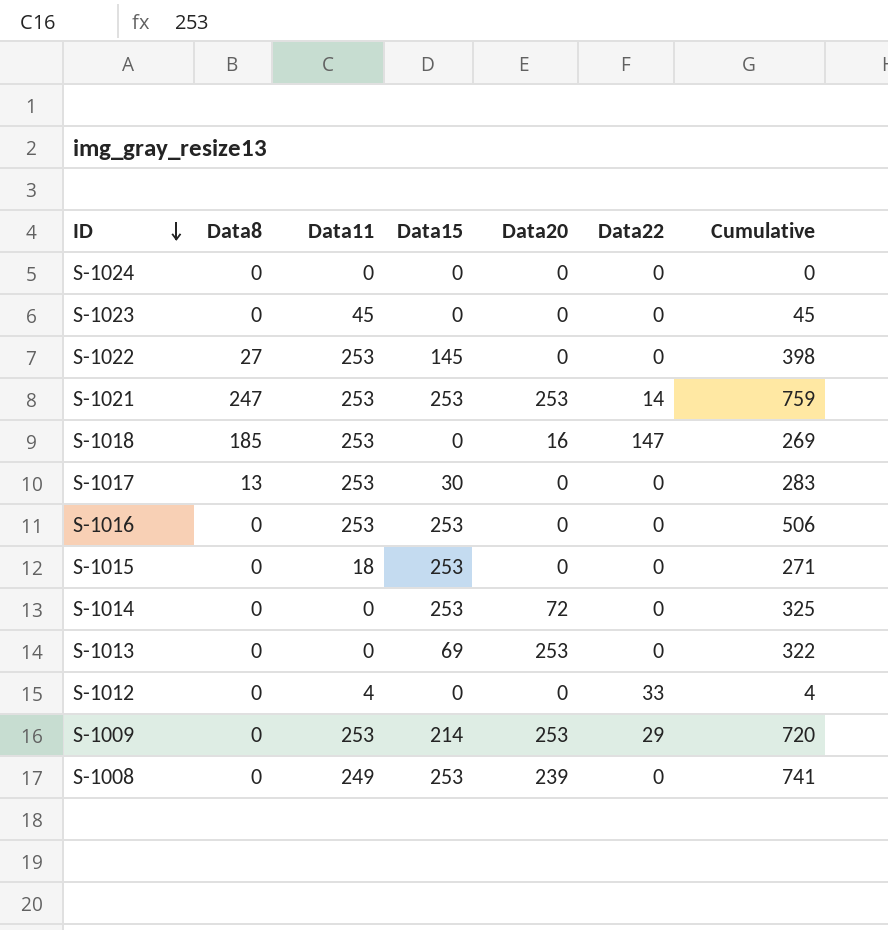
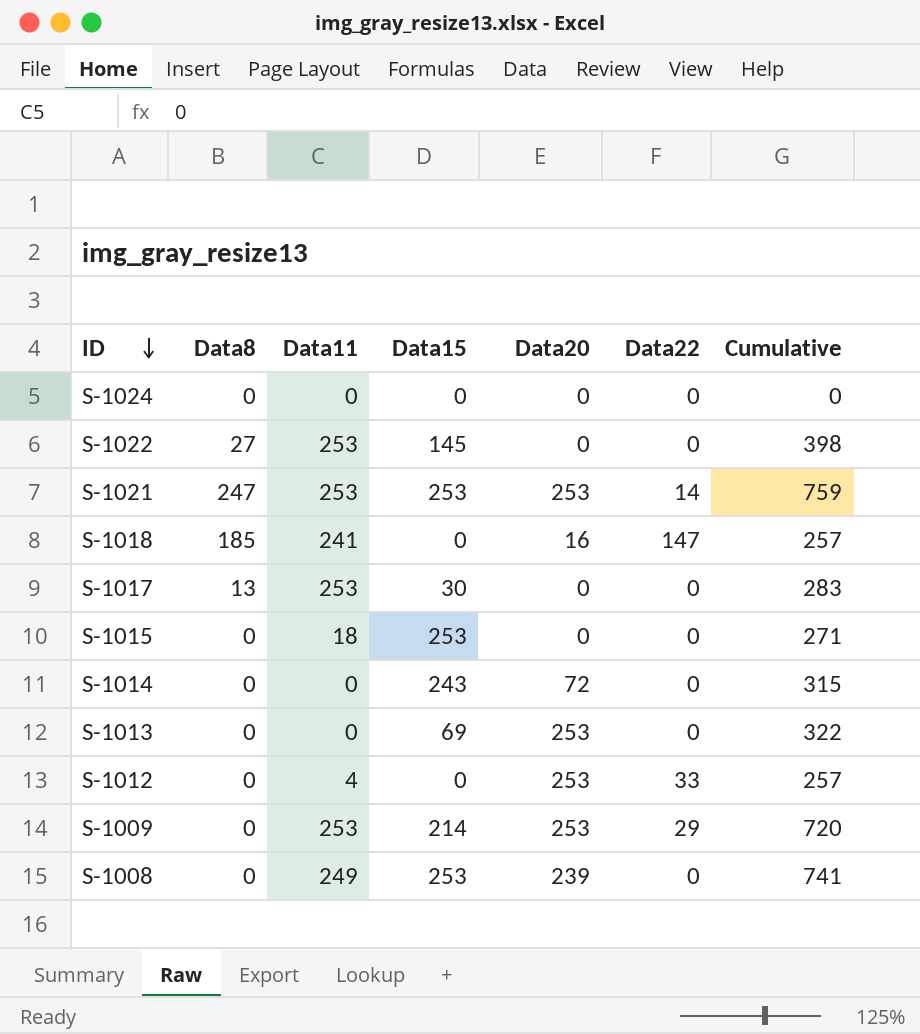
row S-1023: 0 | 45 | 0 | 0 | 0 | 45 -> none
row S-1016: 0 | 253 | 253 | 0 | 0 | 506 -> none
S-1018 | Data11: 253 -> 241
S-1018 | Cumulative: 269 -> 257
S-1014 | Data15: 253 -> 243
S-1014 | Cumulative: 325 -> 315
S-1012 | Data20: 0 -> 253
S-1012 | Cumulative: 4 -> 257

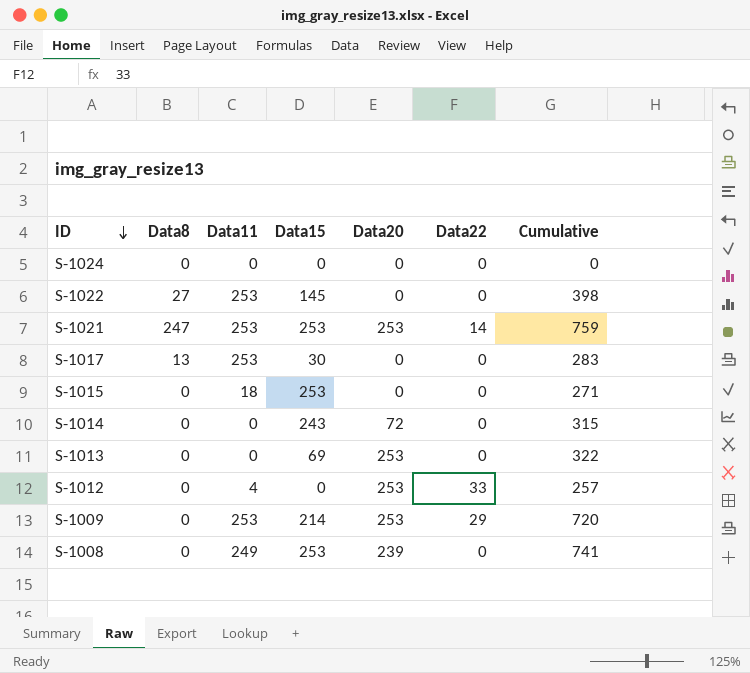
row S-1018: 185 | 241 | 0 | 16 | 147 | 257 -> none

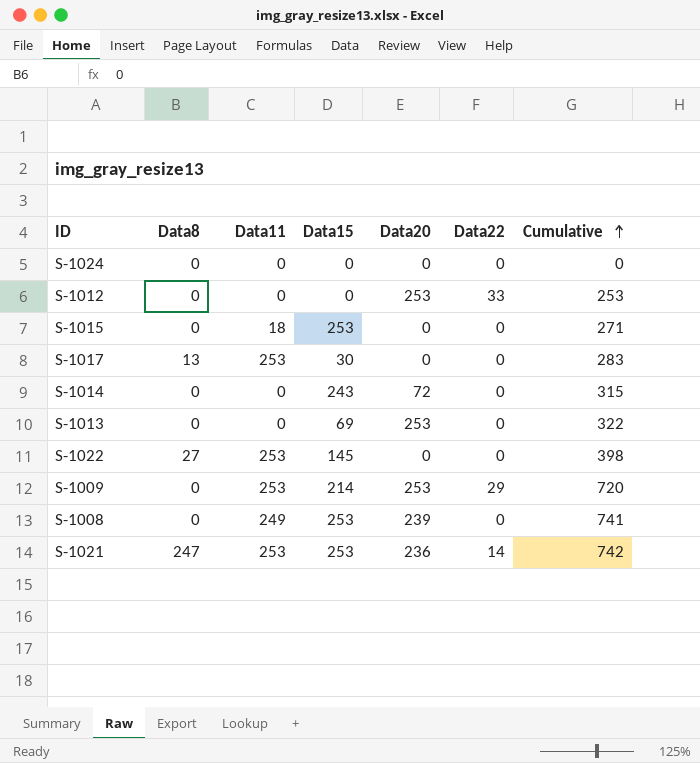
row order: ID descending -> Cumulative ascending
S-1012 | Data11: 4 -> 0
S-1012 | Cumulative: 257 -> 253
S-1021 | Data20: 253 -> 236
S-1021 | Cumulative: 759 -> 742

